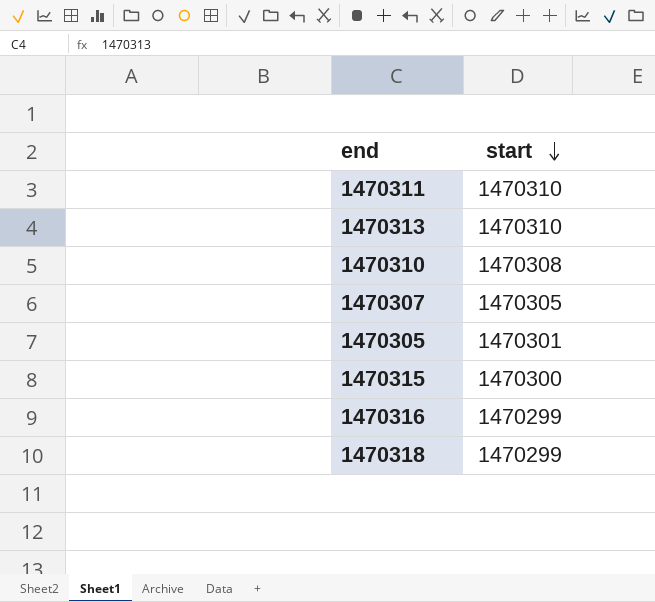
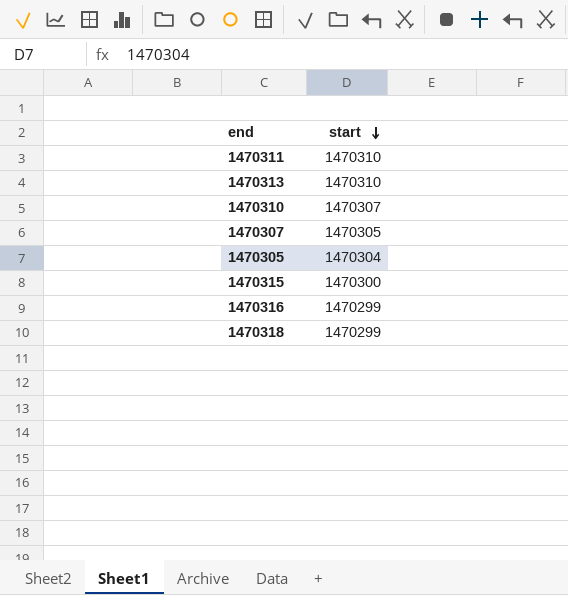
1470310 | start: 1470308 -> 1470307
1470305 | start: 1470301 -> 1470304

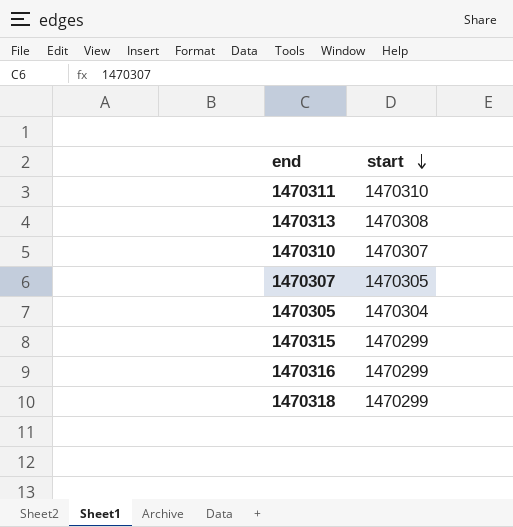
1470313 | start: 1470310 -> 1470308
1470315 | start: 1470300 -> 1470299

